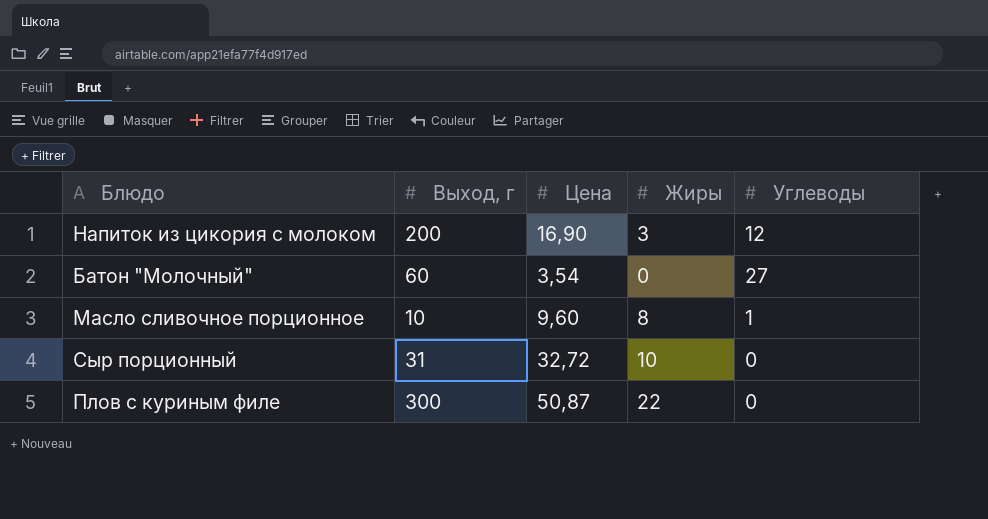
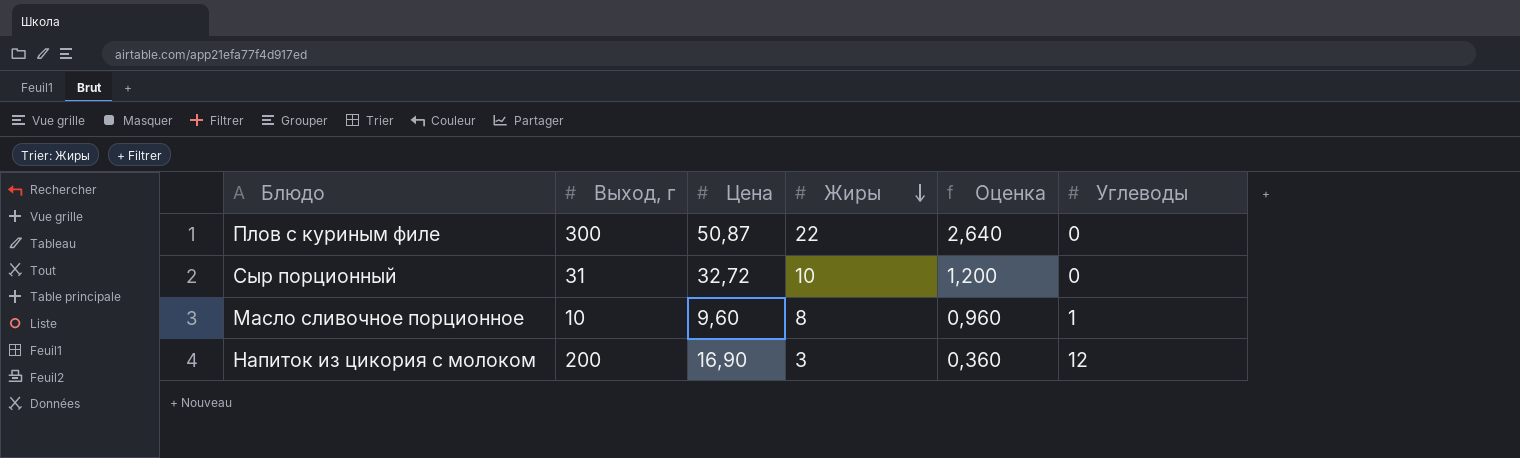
row order: none -> Жиры descending
column Оценка | formula: none -> [Жиры] * 0,12
row Батон "Молочный": 60 | 3,54 | 0 | 27 -> none

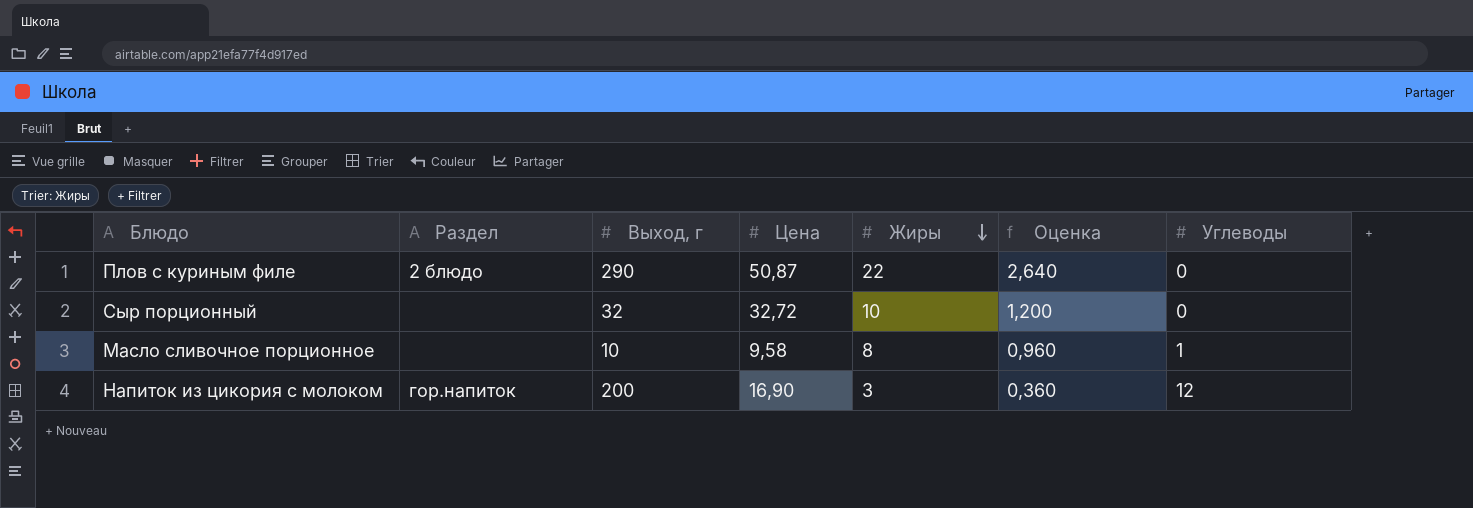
column Раздел | position: none -> 2
Плов с куриным филе | Выход, г: 300 -> 290
Сыр порционный | Выход, г: 31 -> 32
Масло сливочное порционное | Цена: 9,60 -> 9,58

